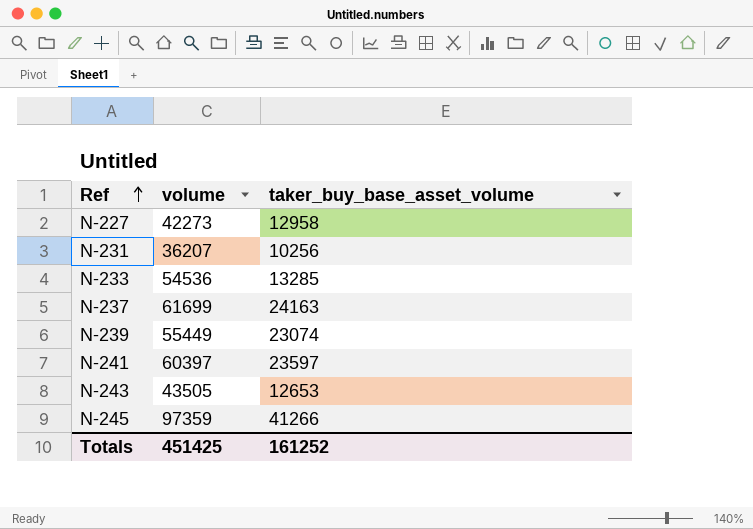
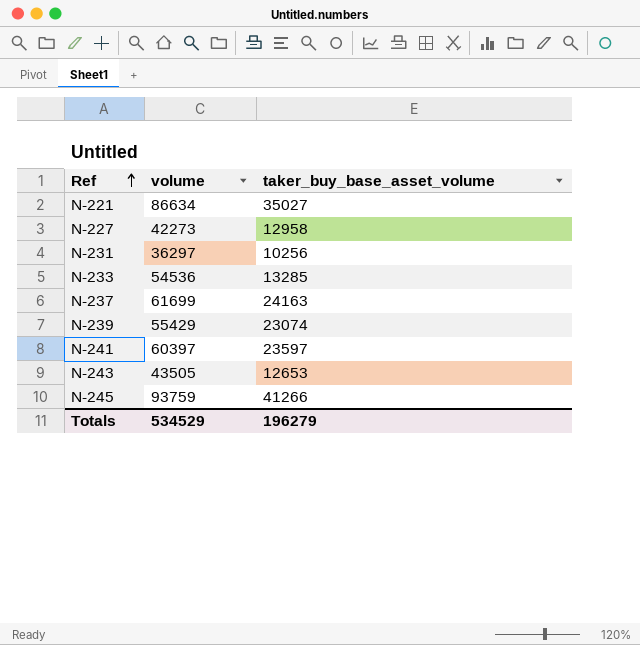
row N-221: none -> 86634 | 35027
N-231 | volume: 36207 -> 36297
N-239 | volume: 55449 -> 55429
N-245 | volume: 97359 -> 93759
Totals | volume: 451425 -> 534529
Totals | taker_buy_base_asset_volume: 161252 -> 196279

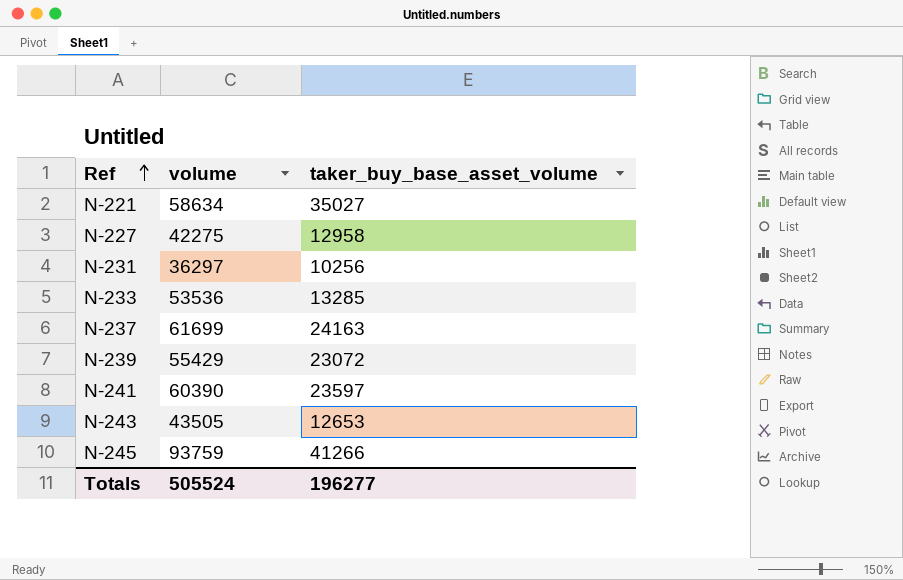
N-221 | volume: 86634 -> 58634
N-227 | volume: 42273 -> 42275
N-233 | volume: 54536 -> 53536
N-239 | taker_buy_base_asset_volume: 23074 -> 23072
N-241 | volume: 60397 -> 60390
Totals | volume: 534529 -> 505524
Totals | taker_buy_base_asset_volume: 196279 -> 196277

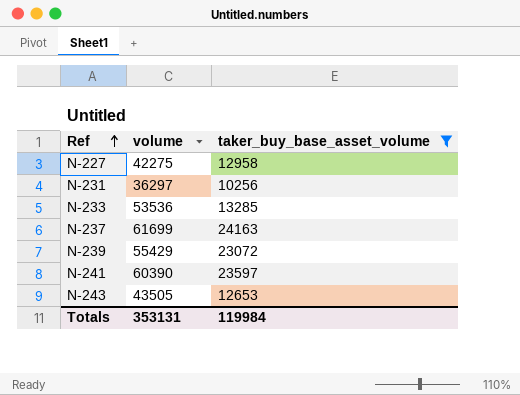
filter: none -> taker_buy_base_asset_volume <= 24163
Totals | volume: 505524 -> 353131
Totals | taker_buy_base_asset_volume: 196277 -> 119984

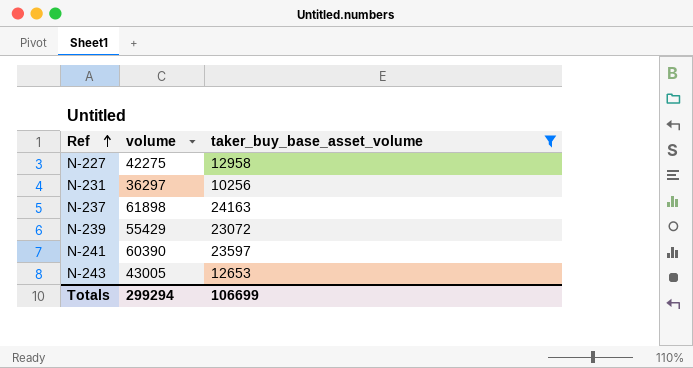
row N-233: 53536 | 13285 -> none
N-237 | volume: 61699 -> 61898
N-243 | volume: 43505 -> 43005
Totals | volume: 353131 -> 299294
Totals | taker_buy_base_asset_volume: 119984 -> 106699

